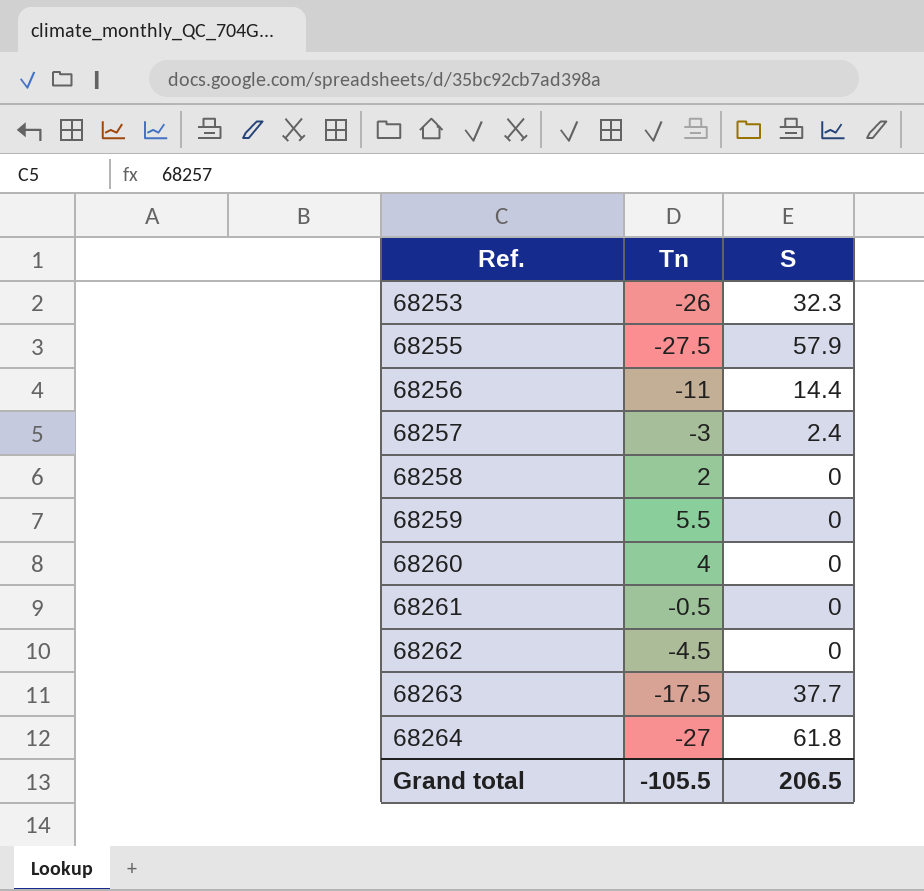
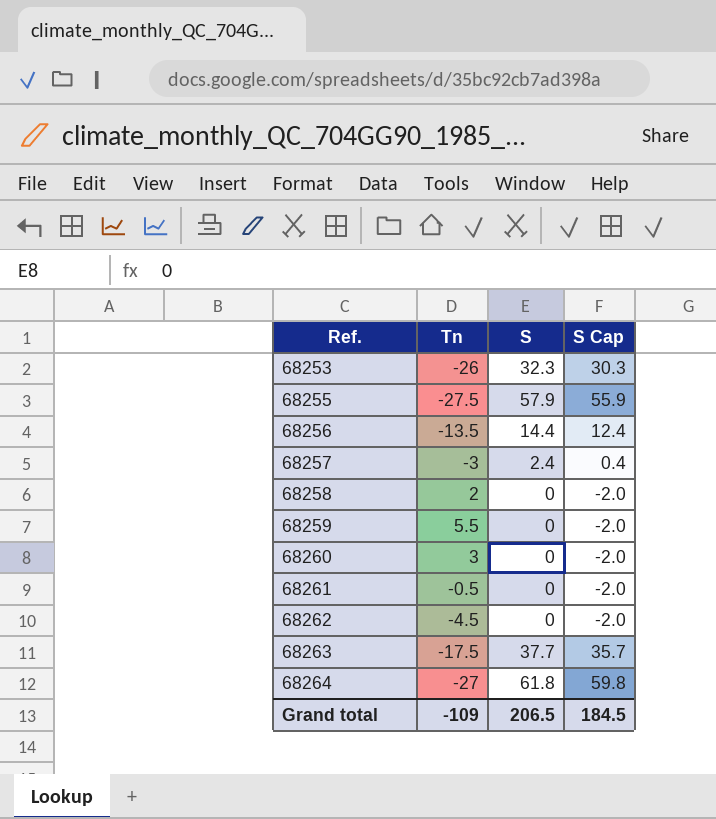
column S Cap | formula: none -> [S] - 2
68256 | Tn: -11 -> -13.5
68260 | Tn: 4 -> 3
Grand total | Tn: -105.5 -> -109

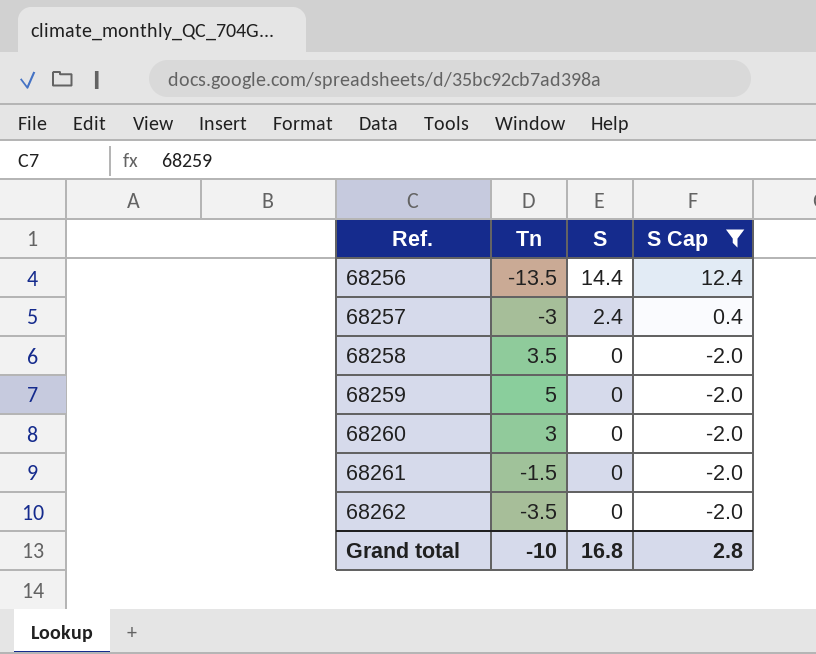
filter: none -> S Cap <= 12.4
68258 | Tn: 2 -> 3.5
68259 | Tn: 5.5 -> 5
68261 | Tn: -0.5 -> -1.5
68262 | Tn: -4.5 -> -3.5
Grand total | Tn: -109 -> -10
Grand total | S: 206.5 -> 16.8
Grand total | S Cap: 184.5 -> 2.8

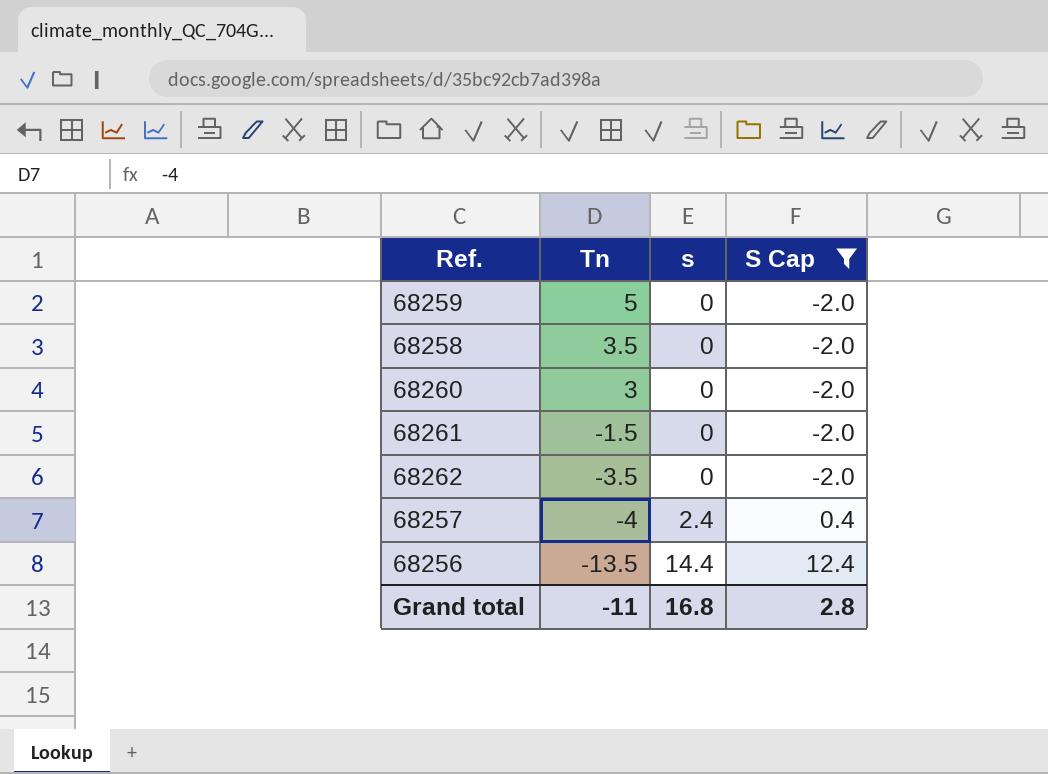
row order: Ref. ascending -> Tn descending
column name: S -> s
68257 | Tn: -3 -> -4
Grand total | Tn: -10 -> -11

